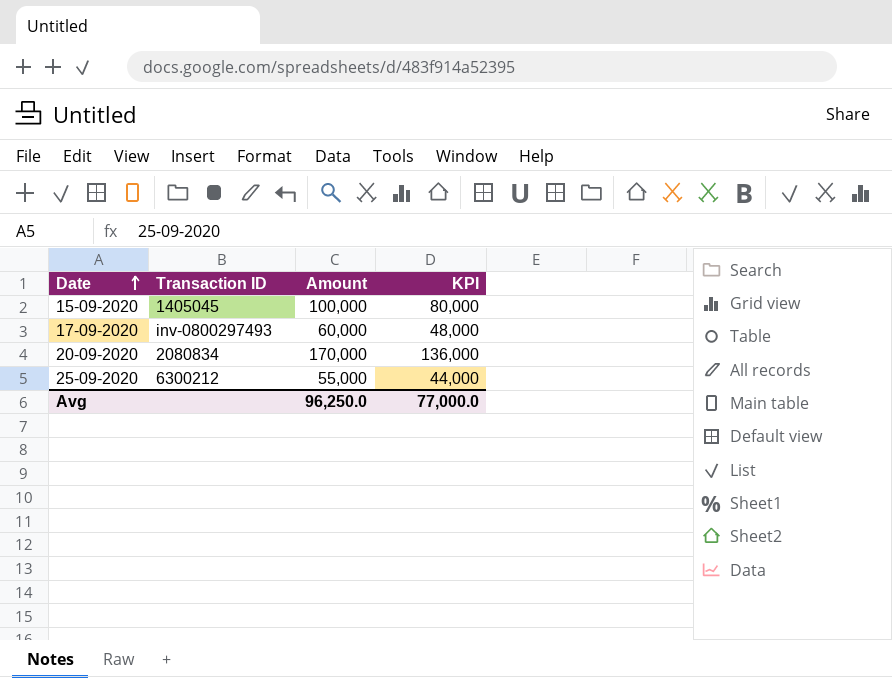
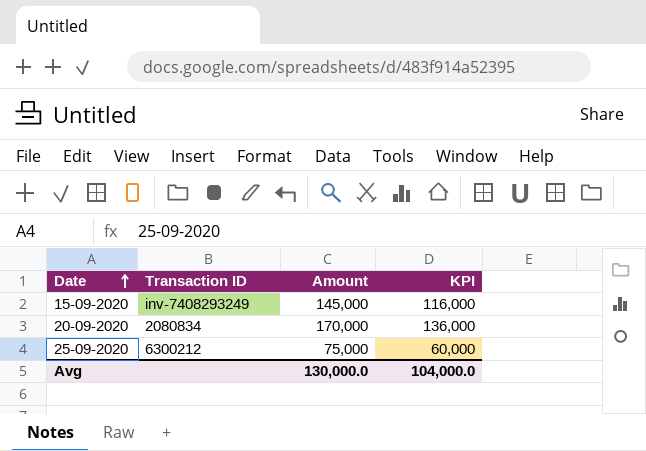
row 17-09-2020: inv-0800297493 | 60,000 | 48,000 -> none
15-09-2020 | Transaction ID: 1405045 -> inv-7408293249
15-09-2020 | Amount: 100,000 -> 145,000
15-09-2020 | KPI: 80,000 -> 116,000
25-09-2020 | Amount: 55,000 -> 75,000
25-09-2020 | KPI: 44,000 -> 60,000
Avg | Amount: 96,250.0 -> 130,000.0
Avg | KPI: 77,000.0 -> 104,000.0

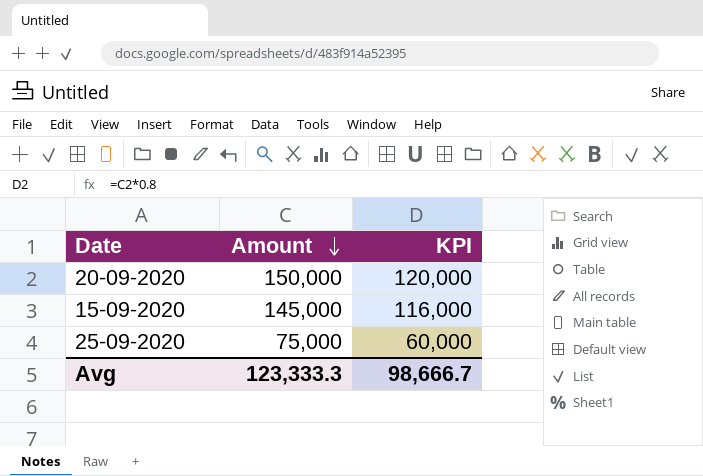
row order: Date ascending -> Amount descending
column Transaction ID | position: 2 -> none
20-09-2020 | Amount: 170,000 -> 150,000
20-09-2020 | KPI: 136,000 -> 120,000
Avg | Amount: 130,000.0 -> 123,333.3
Avg | KPI: 104,000.0 -> 98,666.7

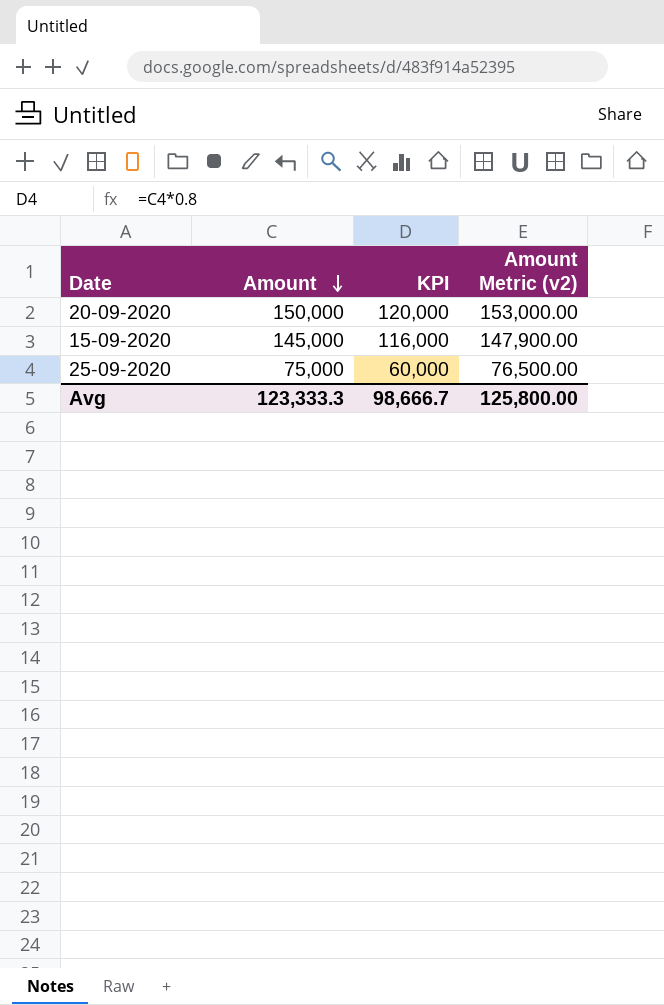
column Amount Metric (v2) | formula: none -> [Amount] * 1.02

